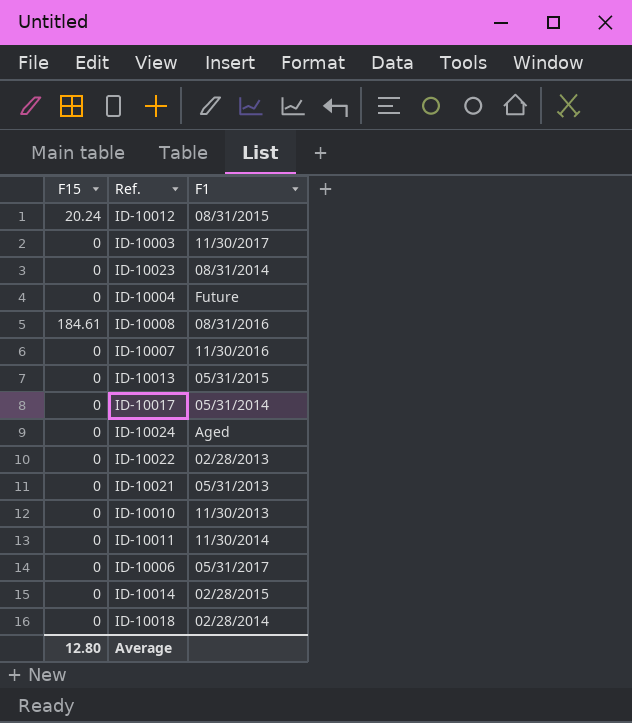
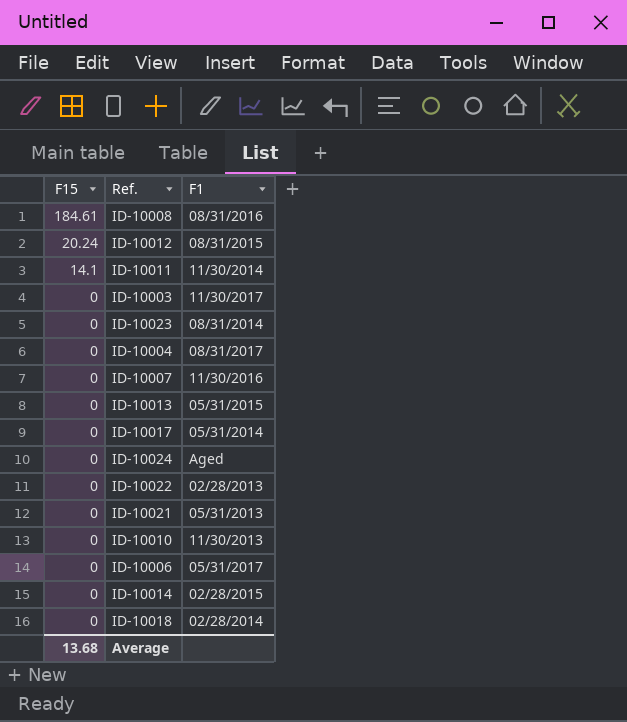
row order: none -> F15 descending
ID-10011 | F15: 0 -> 14.1
ID-10004 | F1: Future -> 08/31/2017
Average | F15: 12.80 -> 13.68

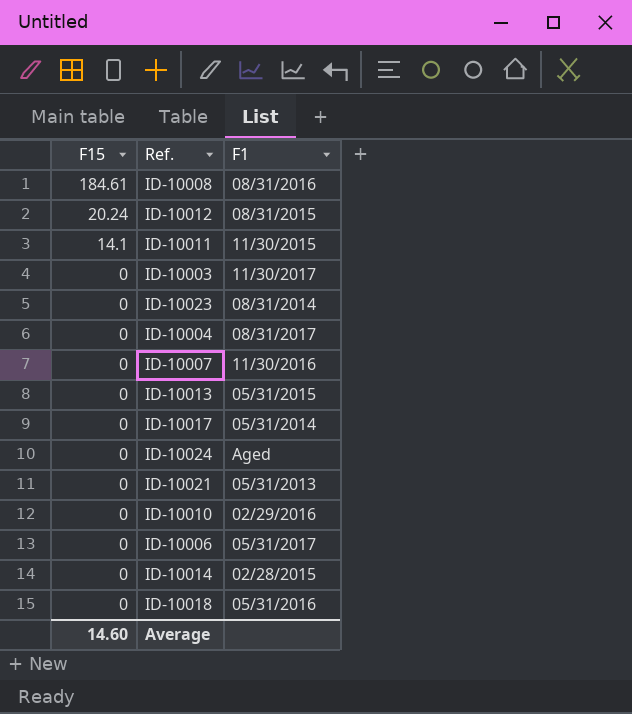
row ID-10022: 0 | 02/28/2013 -> none
ID-10011 | F1: 11/30/2014 -> 11/30/2015
ID-10010 | F1: 11/30/2013 -> 02/29/2016
ID-10018 | F1: 02/28/2014 -> 05/31/2016
Average | F15: 13.68 -> 14.60

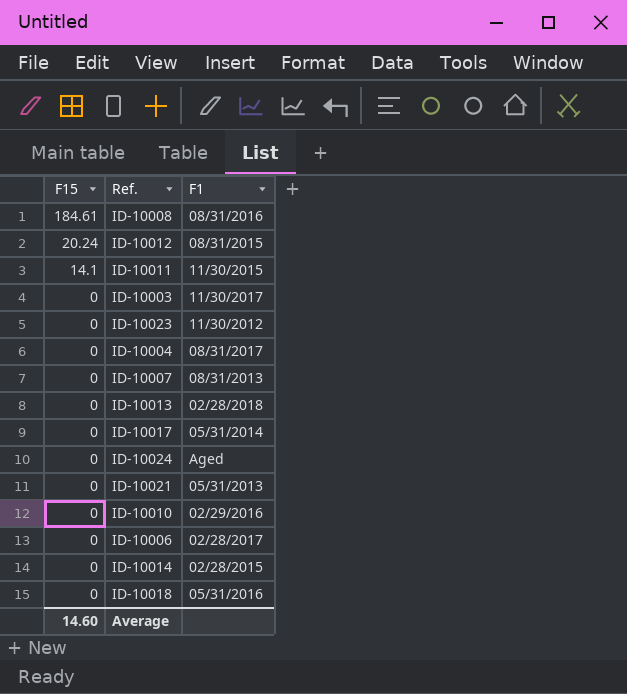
ID-10023 | F1: 08/31/2014 -> 11/30/2012
ID-10007 | F1: 11/30/2016 -> 08/31/2013
ID-10013 | F1: 05/31/2015 -> 02/28/2018
ID-10006 | F1: 05/31/2017 -> 02/28/2017

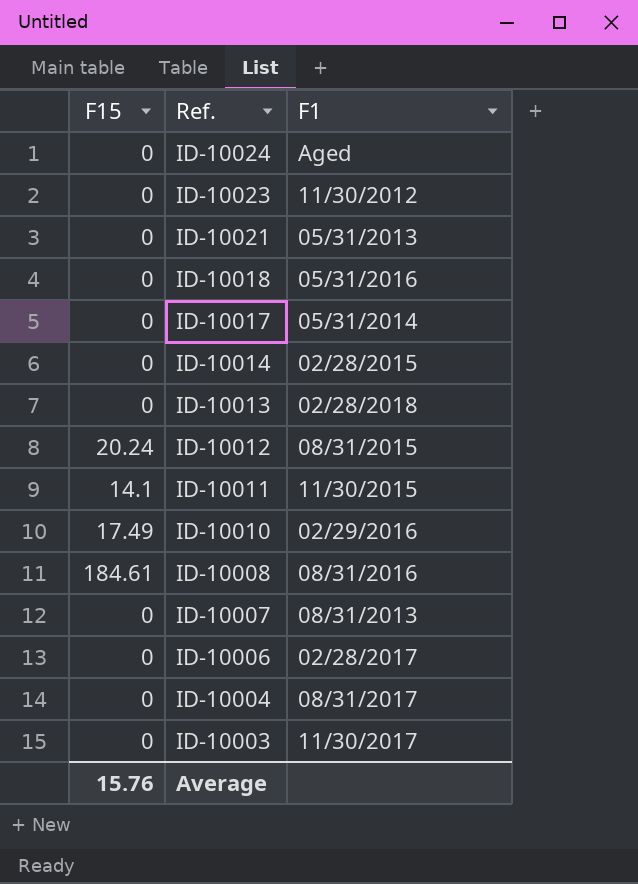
row order: F15 descending -> Ref. descending
ID-10010 | F15: 0 -> 17.49
Average | F15: 14.60 -> 15.76

